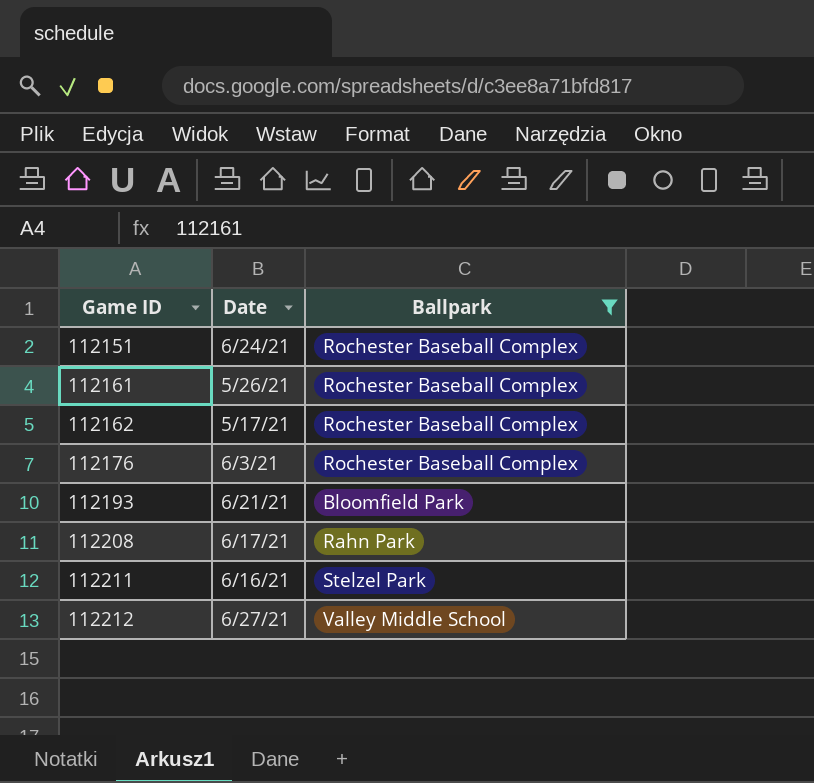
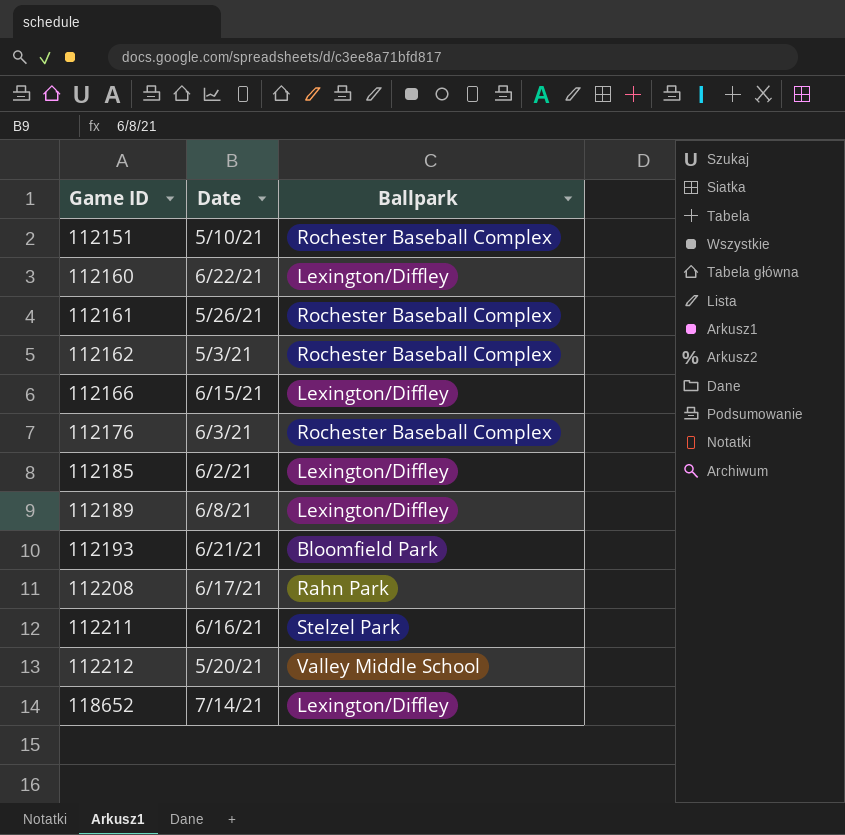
filter: Ballpark != Lexington/Diffley -> none
112151 | Date: 6/24/21 -> 5/10/21
112162 | Date: 5/17/21 -> 5/3/21
112212 | Date: 6/27/21 -> 5/20/21

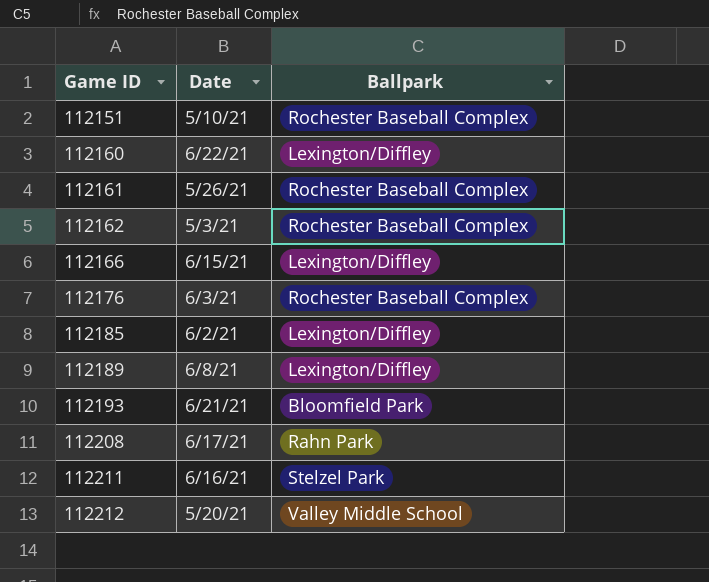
row 118652: 7/14/21 | Lexington/Diffley -> none

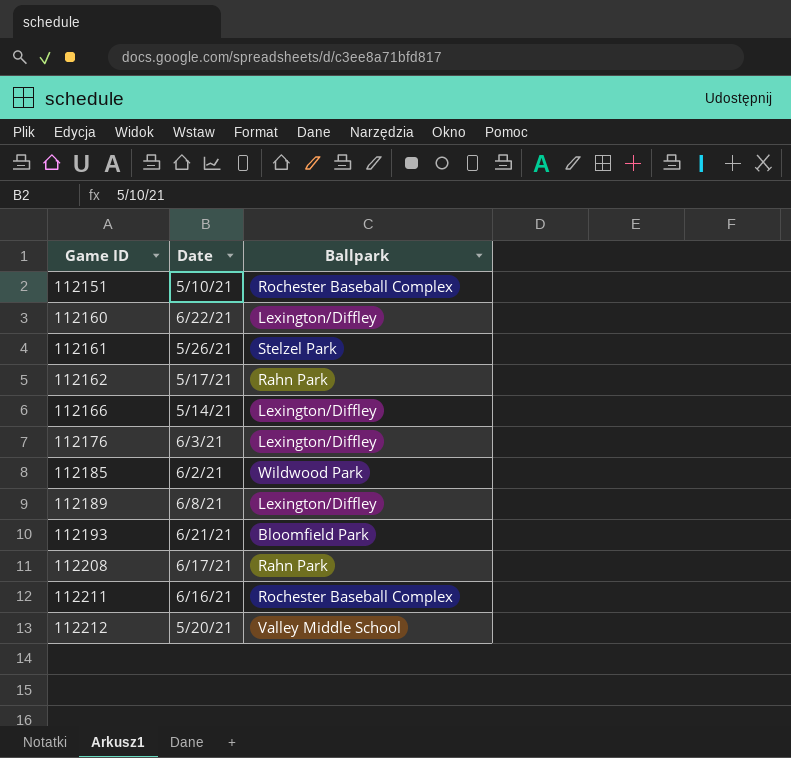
112161 | Ballpark: Rochester Baseball Complex -> Stelzel Park
112162 | Date: 5/3/21 -> 5/17/21
112162 | Ballpark: Rochester Baseball Complex -> Rahn Park
112166 | Date: 6/15/21 -> 5/14/21
112176 | Ballpark: Rochester Baseball Complex -> Lexington/Diffley
112185 | Ballpark: Lexington/Diffley -> Wildwood Park
112211 | Ballpark: Stelzel Park -> Rochester Baseball Complex

